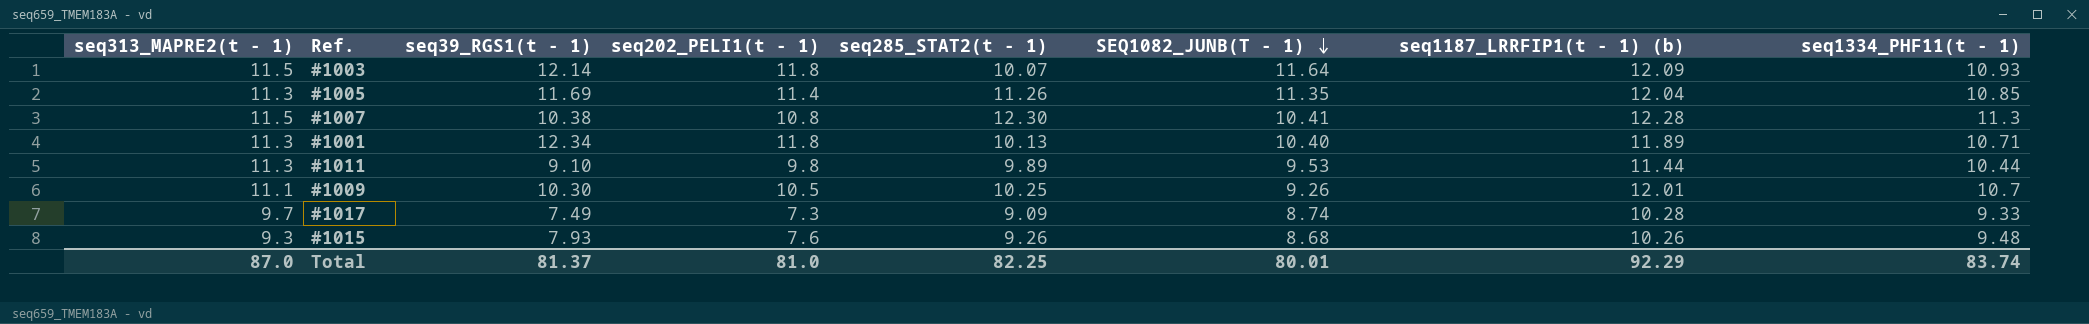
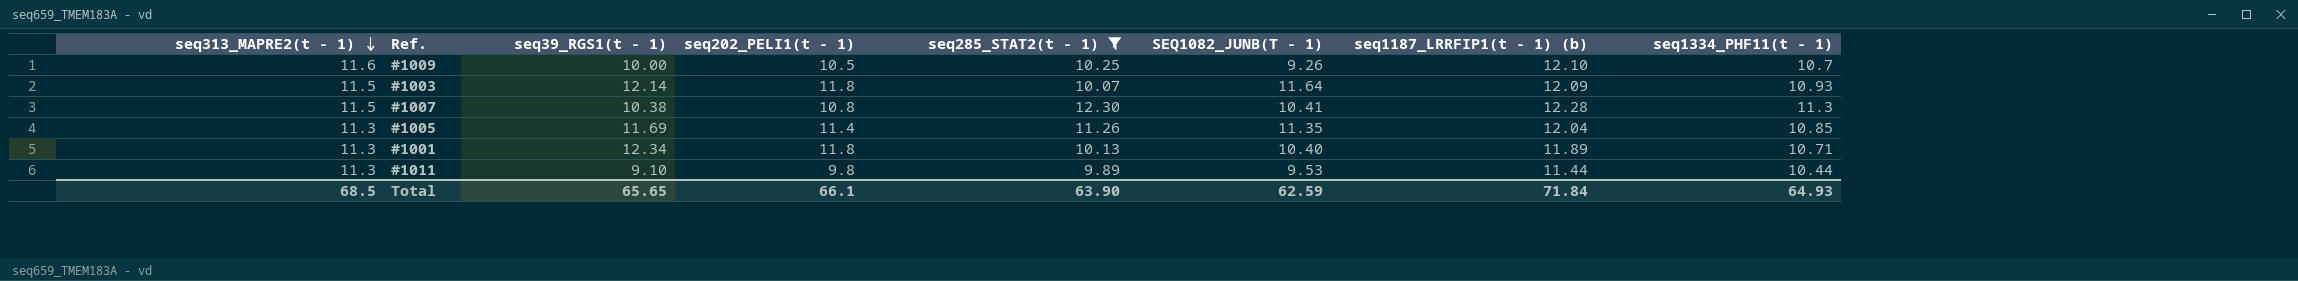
filter: none -> seq285_STAT2(t - 1) >= 9.89
row order: SEQ1082_JUNB(T - 1) descending -> seq313_MAPRE2(t - 1) descending
#1009 | seq313_MAPRE2(t - 1): 11.1 -> 11.6
#1009 | seq39_RGS1(t - 1): 10.30 -> 10.00
#1009 | seq1187_LRRFIP1(t - 1) (b): 12.01 -> 12.10
Total | seq313_MAPRE2(t - 1): 87.0 -> 68.5
Total | seq39_RGS1(t - 1): 81.37 -> 65.65
Total | seq202_PELI1(t - 1): 81.0 -> 66.1
Total | seq285_STAT2(t - 1): 82.25 -> 63.90
Total | SEQ1082_JUNB(T - 1): 80.01 -> 62.59
Total | seq1187_LRRFIP1(t - 1) (b): 92.29 -> 71.84
Total | seq1334_PHF11(t - 1): 83.74 -> 64.93

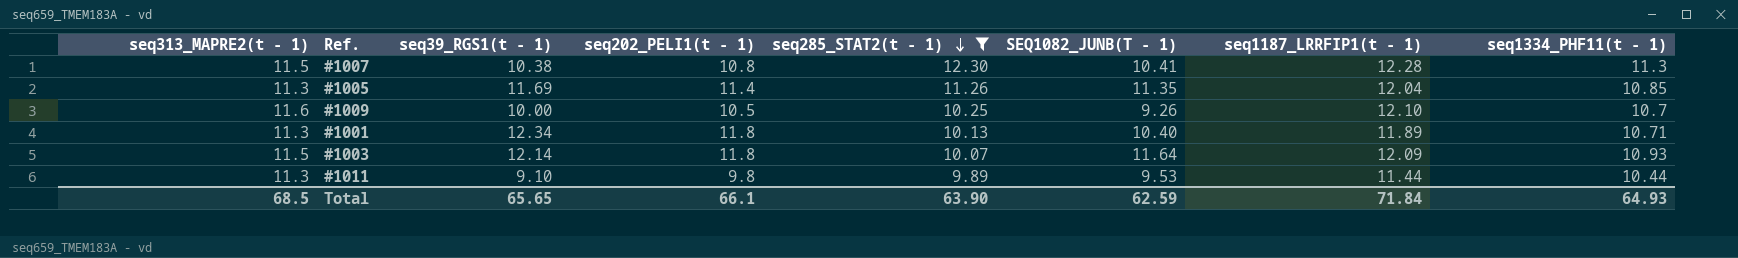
row order: seq313_MAPRE2(t - 1) descending -> seq285_STAT2(t - 1) descending
column name: seq1187_LRRFIP1(t - 1) (b) -> seq1187_LRRFIP1(t - 1)

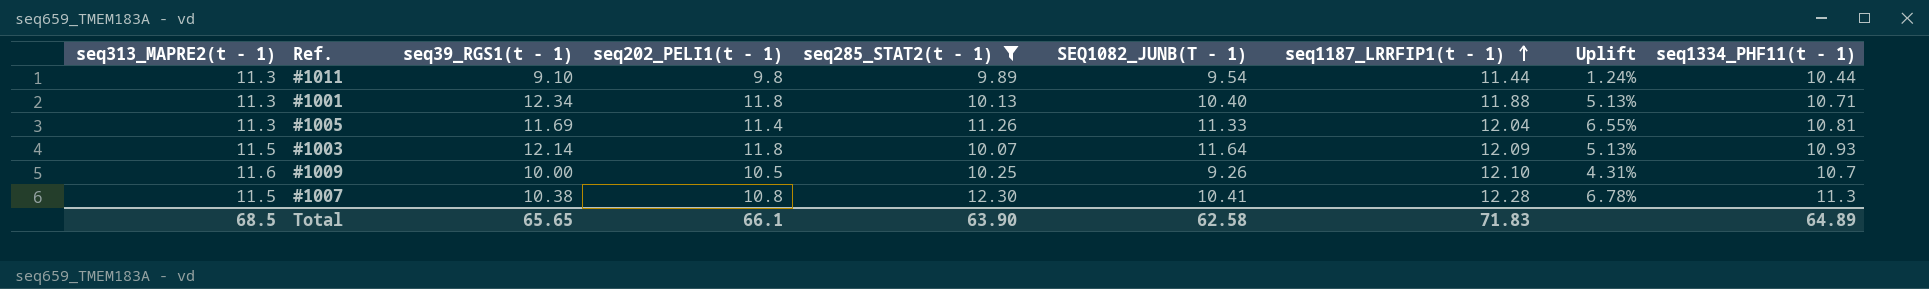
row order: seq285_STAT2(t - 1) descending -> seq1187_LRRFIP1(t - 1) ascending
column Uplift | formula: none -> ([seq1187_LRRFIP1(t - 1)] - [seq313_MAPRE2(t - 1)]) / [seq313_MAPRE2(t - 1)]
#1011 | SEQ1082_JUNB(T - 1): 9.53 -> 9.54
#1001 | seq1187_LRRFIP1(t - 1): 11.89 -> 11.88
#1005 | SEQ1082_JUNB(T - 1): 11.35 -> 11.33
#1005 | seq1334_PHF11(t - 1): 10.85 -> 10.81
Total | SEQ1082_JUNB(T - 1): 62.59 -> 62.58
Total | seq1187_LRRFIP1(t - 1): 71.84 -> 71.83
Total | seq1334_PHF11(t - 1): 64.93 -> 64.89

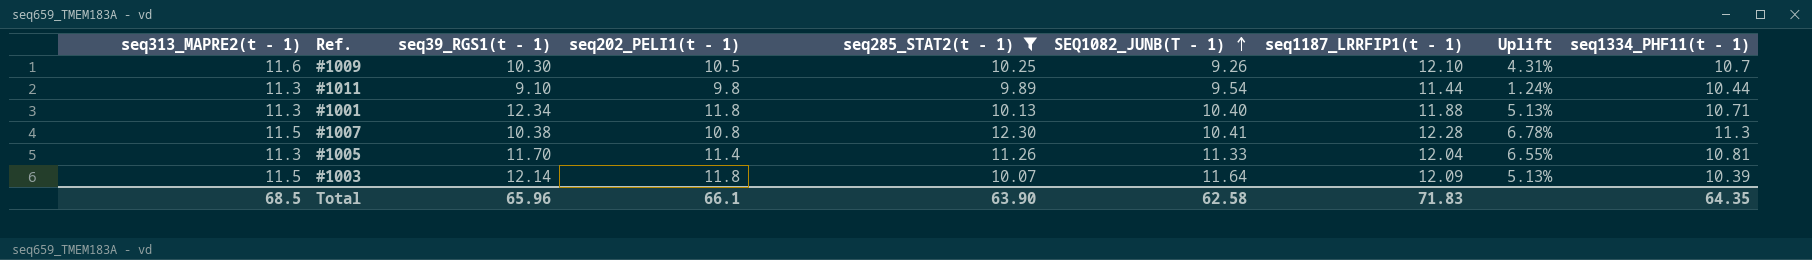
row order: seq1187_LRRFIP1(t - 1) ascending -> SEQ1082_JUNB(T - 1) ascending
#1009 | seq39_RGS1(t - 1): 10.00 -> 10.30
#1005 | seq39_RGS1(t - 1): 11.69 -> 11.70
#1003 | seq1334_PHF11(t - 1): 10.93 -> 10.39
Total | seq39_RGS1(t - 1): 65.65 -> 65.96
Total | seq1334_PHF11(t - 1): 64.89 -> 64.35

